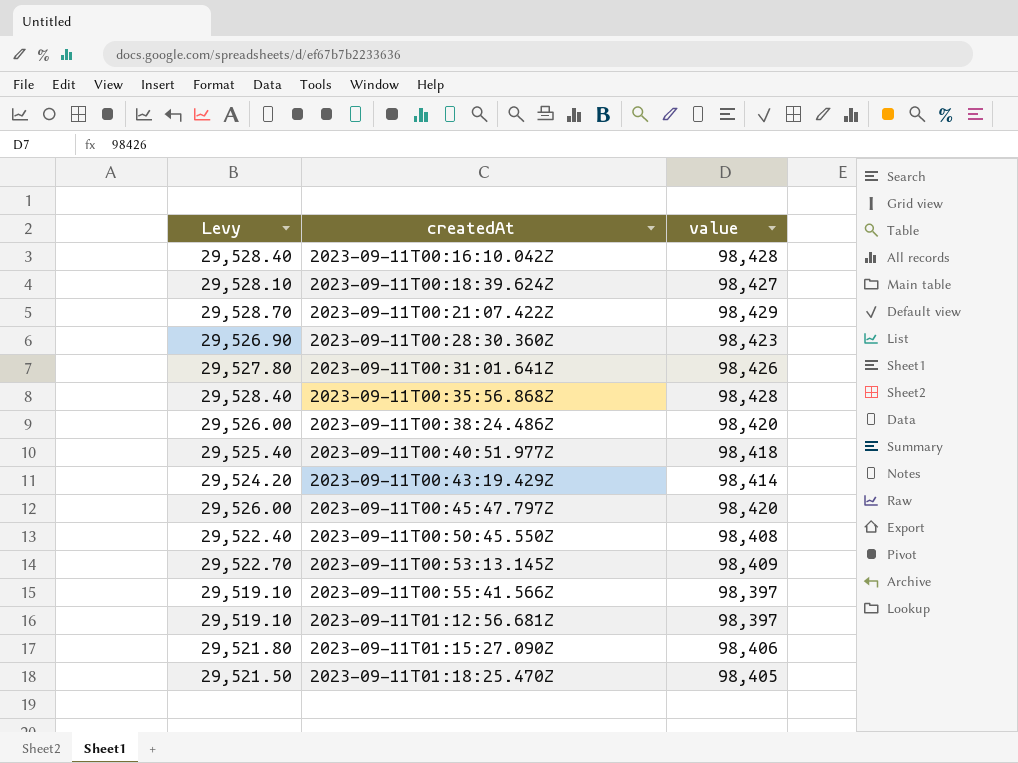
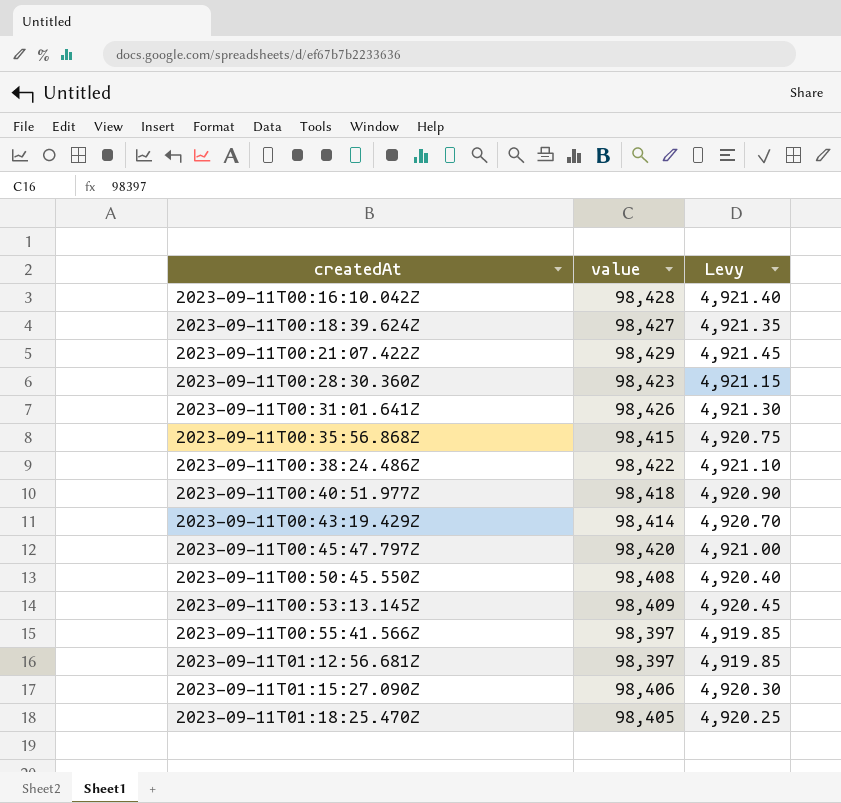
column Levy | formula: [value] * 0.3 -> [value] * 0.05
column Levy | position: 1 -> 3
2023-09-11T00:35:56.868Z | value: 98,428 -> 98,415
2023-09-11T00:38:24.486Z | value: 98,420 -> 98,422

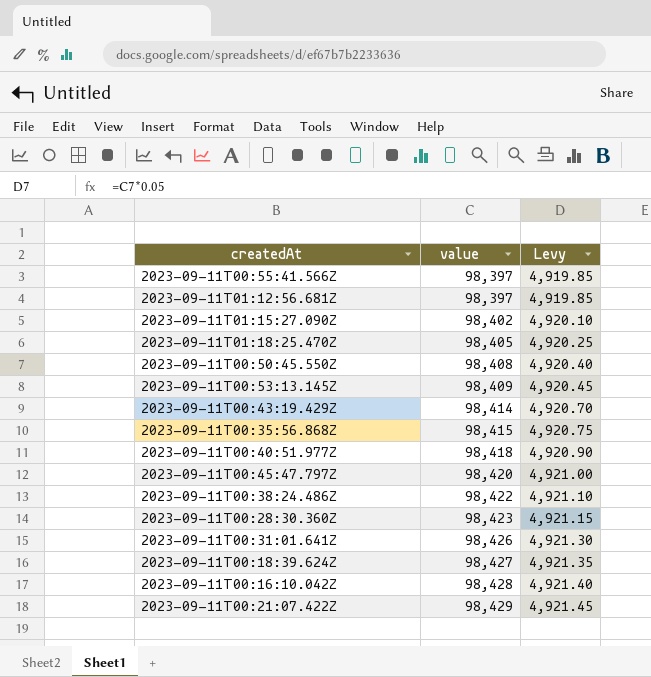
row order: createdAt ascending -> value ascending
2023-09-11T01:15:27.090Z | value: 98,406 -> 98,402
2023-09-11T01:15:27.090Z | Levy: 4,920.30 -> 4,920.10

